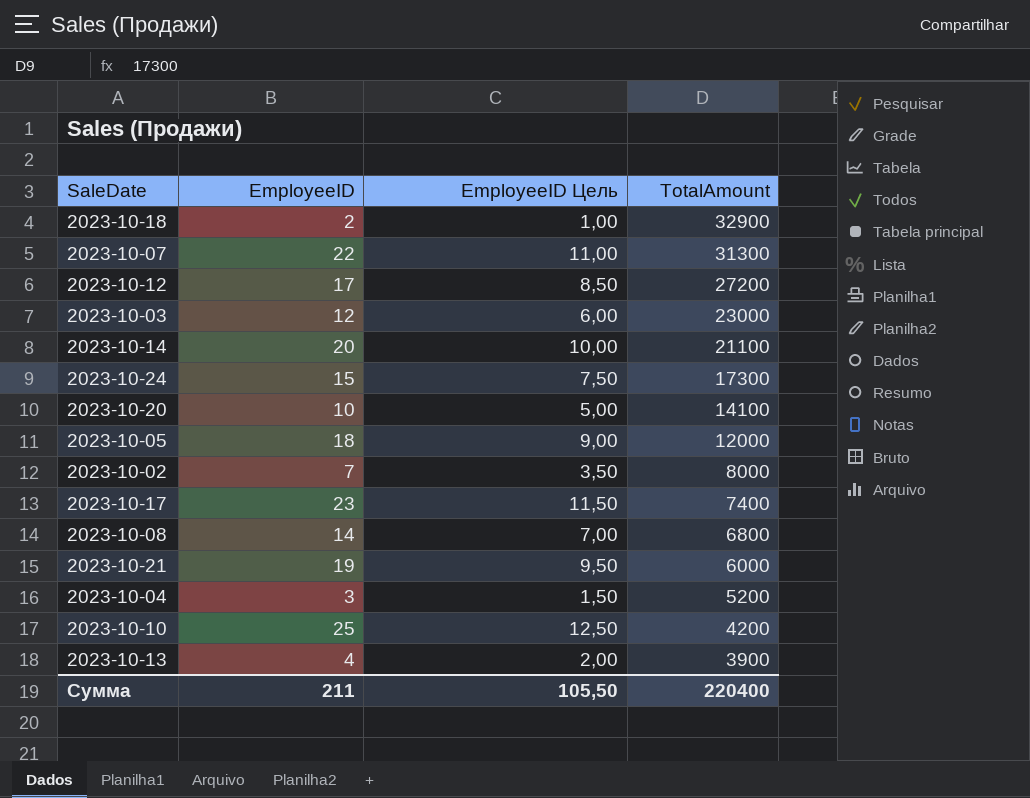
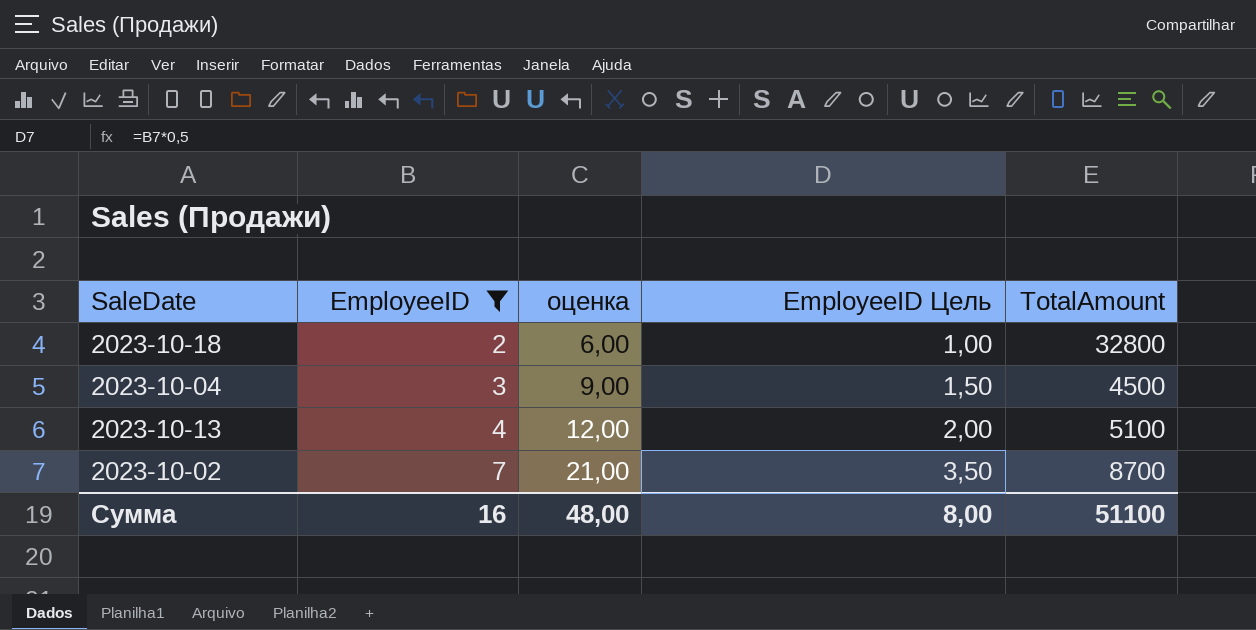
filter: none -> EmployeeID <= 7
row order: TotalAmount descending -> EmployeeID ascending
column оценка | formula: none -> [EmployeeID] * 3
2023-10-18 | TotalAmount: 32900 -> 32800
2023-10-04 | TotalAmount: 5200 -> 4500
2023-10-13 | TotalAmount: 3900 -> 5100
2023-10-02 | TotalAmount: 8000 -> 8700
Сумма | EmployeeID: 211 -> 16
Сумма | EmployeeID Цель: 105,50 -> 8,00
Сумма | TotalAmount: 220400 -> 51100

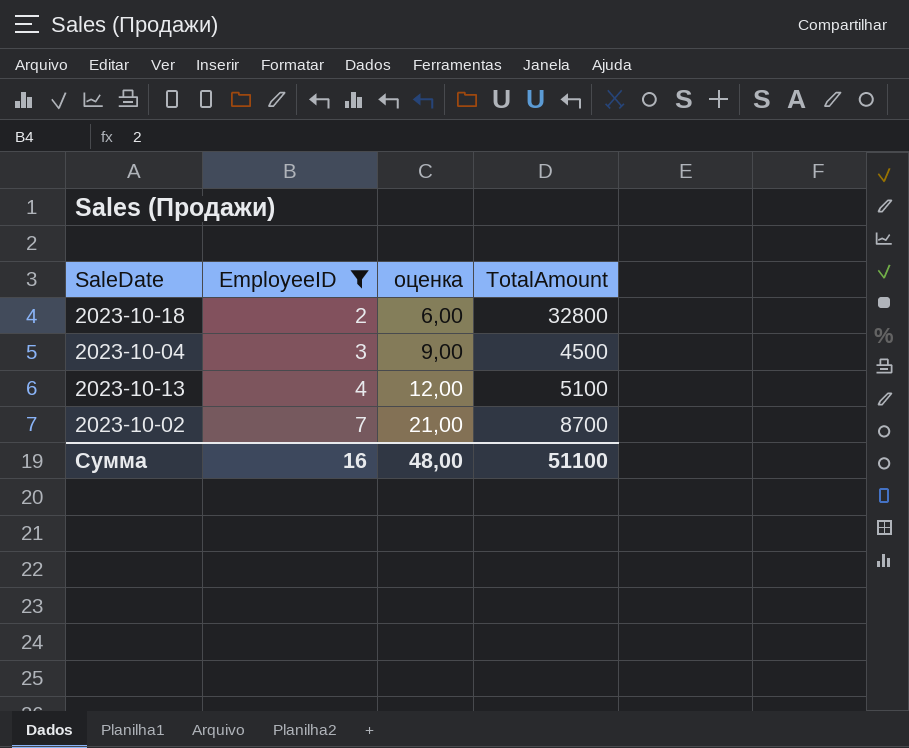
column EmployeeID Цель | formula: [EmployeeID] * 0,5 -> none

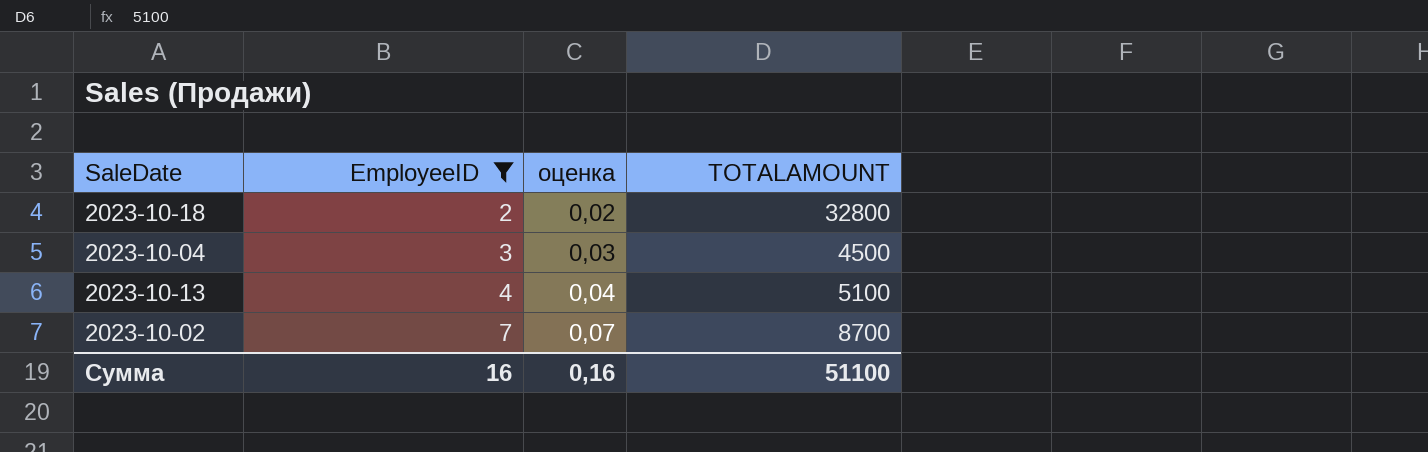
column оценка | formula: [EmployeeID] * 3 -> [EmployeeID] * 0,01
column name: TotalAmount -> TOTALAMOUNT
Сумма | оценка: 48,00 -> 0,16

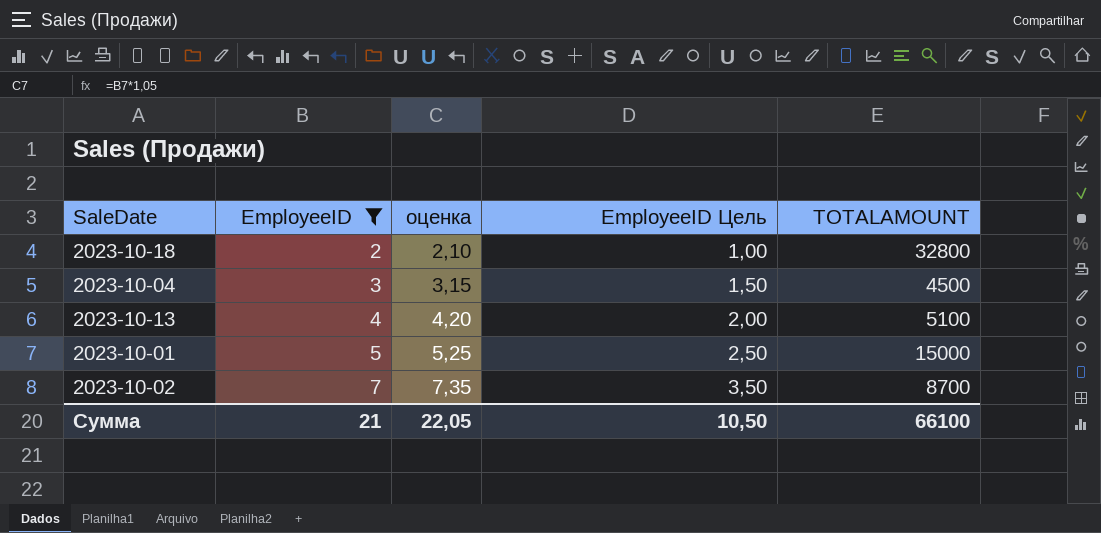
column оценка | formula: [EmployeeID] * 0,01 -> [EmployeeID] * 1,05
column EmployeeID Цель | formula: none -> [EmployeeID] * 0,5
row 2023-10-01: none -> 5 | 5,25 | 2,50 | 15000
Сумма | EmployeeID: 16 -> 21
Сумма | оценка: 0,16 -> 22,05
Сумма | TOTALAMOUNT: 51100 -> 66100

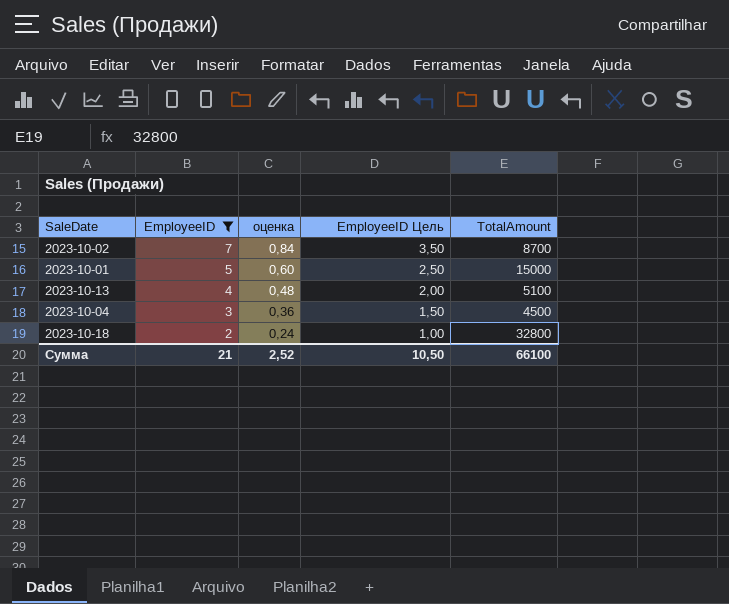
row order: EmployeeID ascending -> EmployeeID descending
column оценка | formula: [EmployeeID] * 1,05 -> [EmployeeID] * 0,12
column name: TOTALAMOUNT -> TotalAmount
Сумма | оценка: 22,05 -> 2,52

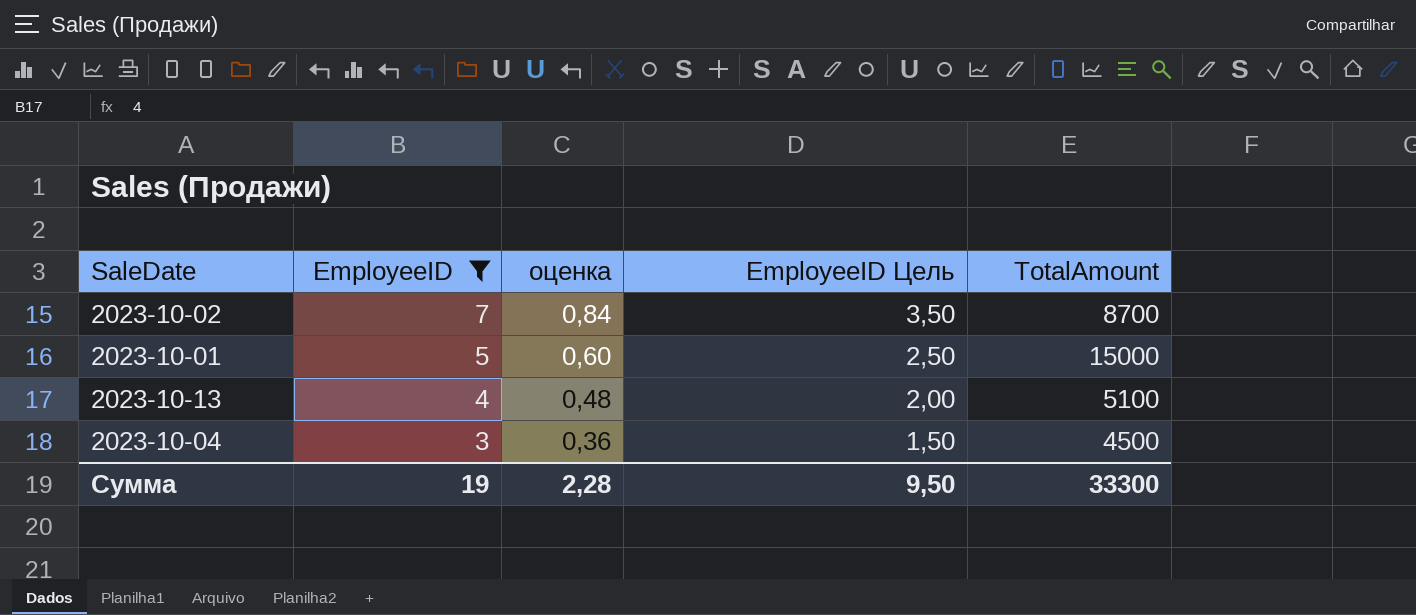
row 2023-10-18: 2 | 0,24 | 1,00 | 32800 -> none
Сумма | EmployeeID: 21 -> 19
Сумма | оценка: 2,52 -> 2,28
Сумма | EmployeeID Цель: 10,50 -> 9,50
Сумма | TotalAmount: 66100 -> 33300

